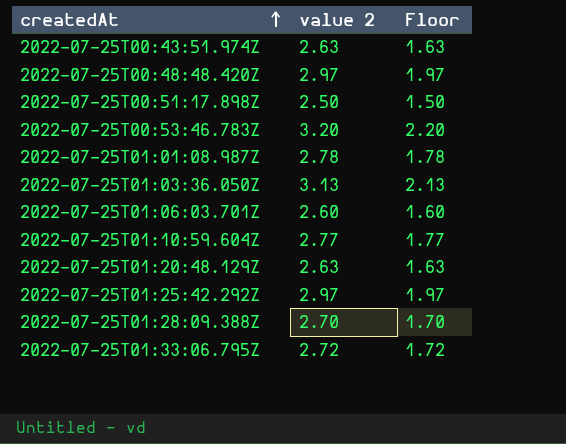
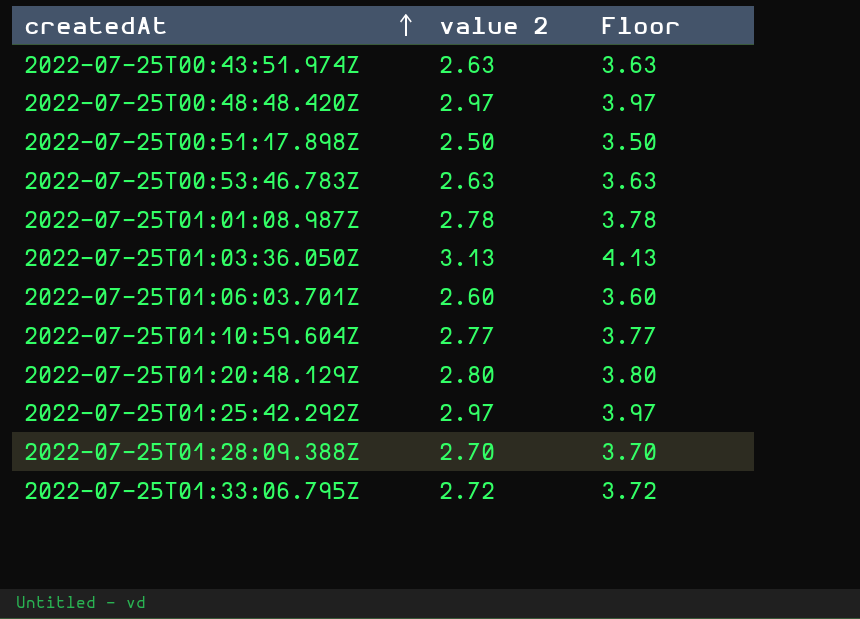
column Floor | formula: [value 2] - 1 -> [value 2] + 1
2022-07-25T00:53:46.783Z | value 2: 3.20 -> 2.63
2022-07-25T01:20:48.129Z | value 2: 2.63 -> 2.80

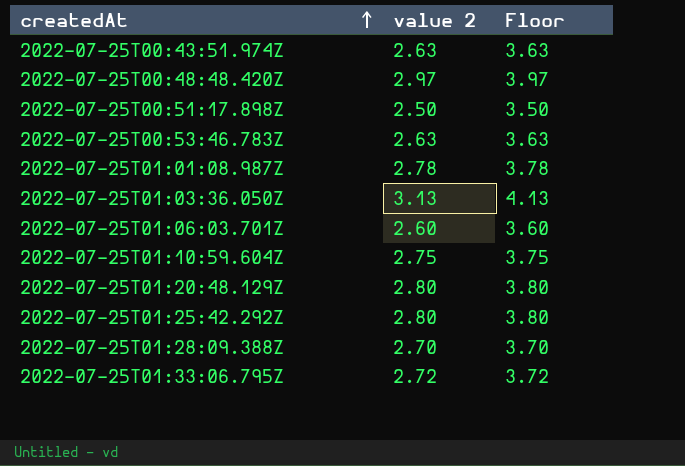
2022-07-25T01:10:59.604Z | value 2: 2.77 -> 2.75
2022-07-25T01:10:59.604Z | Floor: 3.77 -> 3.75
2022-07-25T01:25:42.292Z | value 2: 2.97 -> 2.80
2022-07-25T01:25:42.292Z | Floor: 3.97 -> 3.80

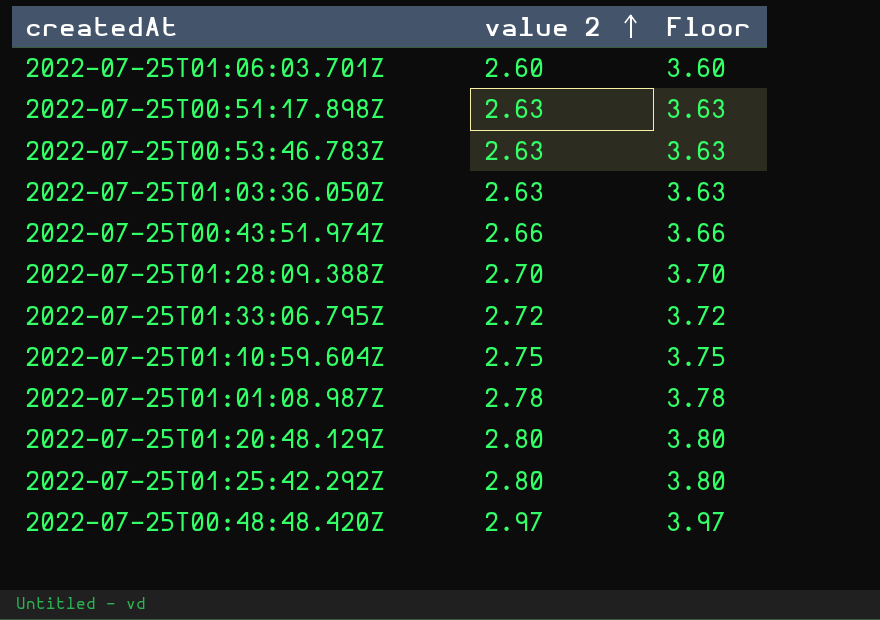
row order: createdAt ascending -> value 2 ascending
2022-07-25T00:51:17.898Z | value 2: 2.50 -> 2.63
2022-07-25T00:51:17.898Z | Floor: 3.50 -> 3.63
2022-07-25T01:03:36.050Z | value 2: 3.13 -> 2.63
2022-07-25T01:03:36.050Z | Floor: 4.13 -> 3.63
2022-07-25T00:43:51.974Z | value 2: 2.63 -> 2.66
2022-07-25T00:43:51.974Z | Floor: 3.63 -> 3.66

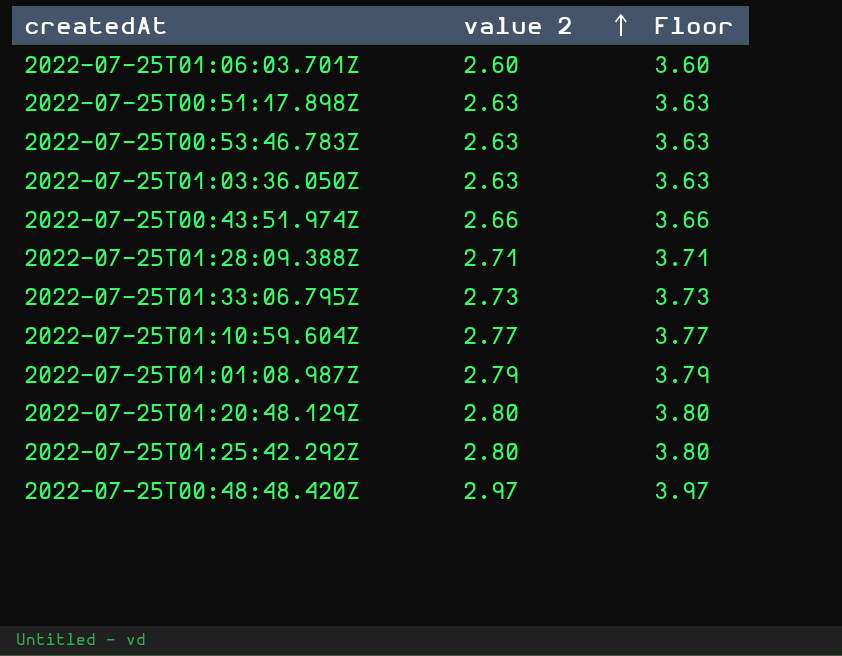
2022-07-25T01:28:09.388Z | value 2: 2.70 -> 2.71
2022-07-25T01:28:09.388Z | Floor: 3.70 -> 3.71
2022-07-25T01:33:06.795Z | value 2: 2.72 -> 2.73
2022-07-25T01:33:06.795Z | Floor: 3.72 -> 3.73
2022-07-25T01:10:59.604Z | value 2: 2.75 -> 2.77
2022-07-25T01:10:59.604Z | Floor: 3.75 -> 3.77
2022-07-25T01:01:08.987Z | value 2: 2.78 -> 2.79
2022-07-25T01:01:08.987Z | Floor: 3.78 -> 3.79

